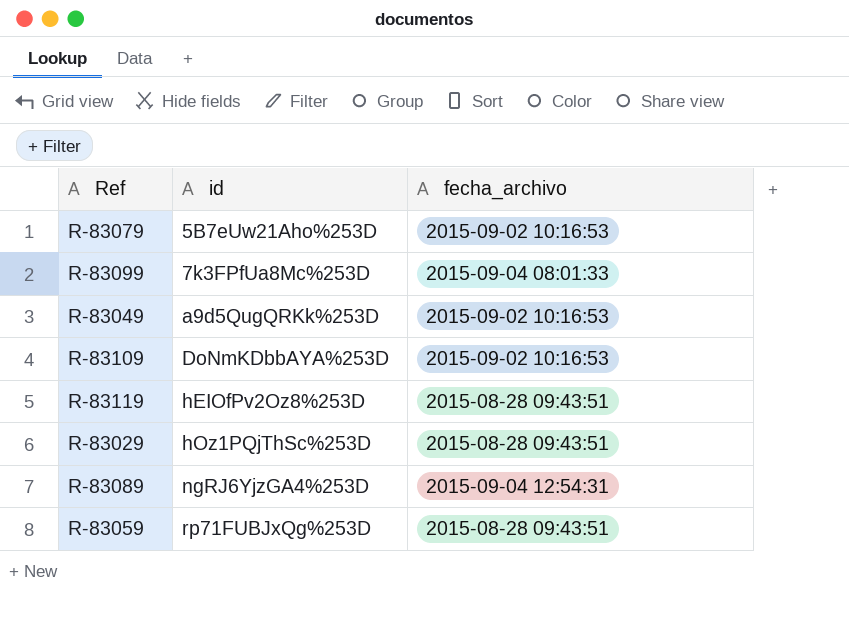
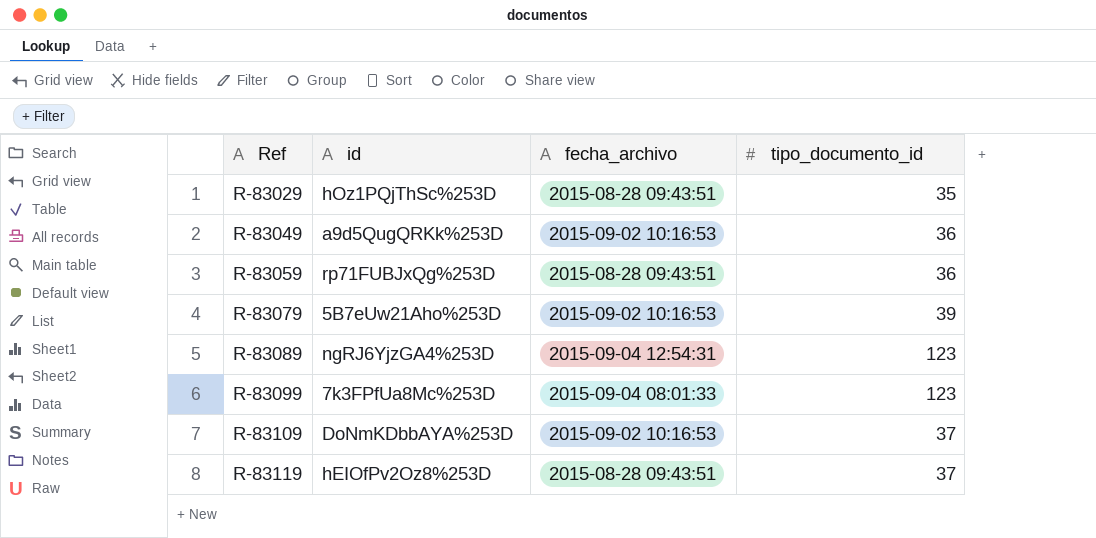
row order: id ascending -> Ref ascending
column tipo_documento_id | position: none -> 4

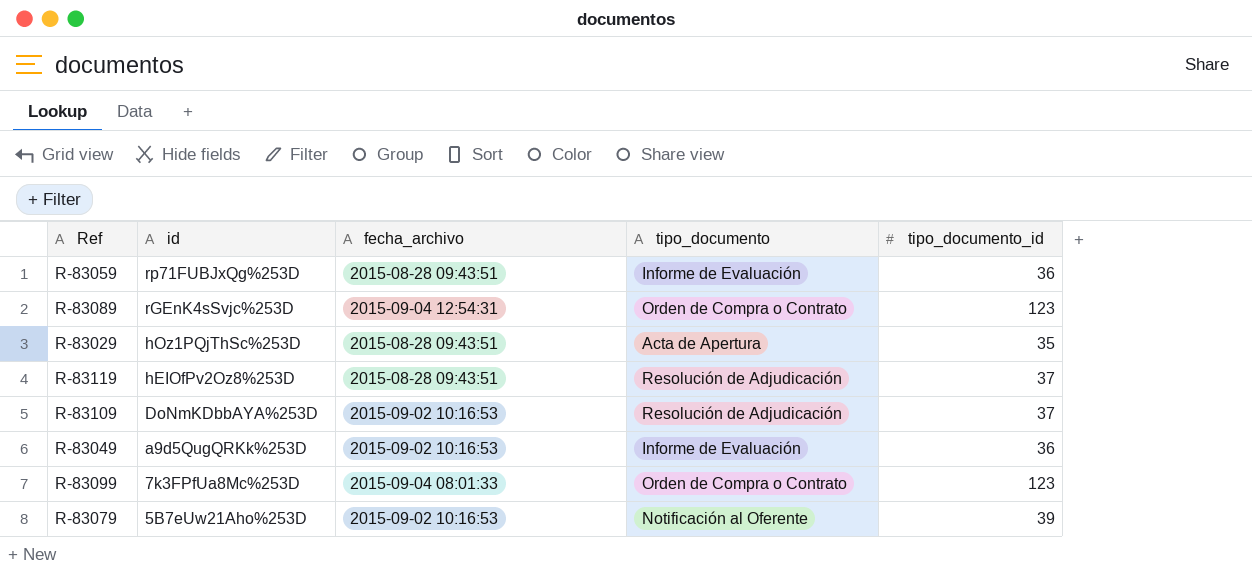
row order: Ref ascending -> id descending
column tipo_documento | position: none -> 4
R-83089 | id: ngRJ6YjzGA4%253D -> rGEnK4sSvjc%253D

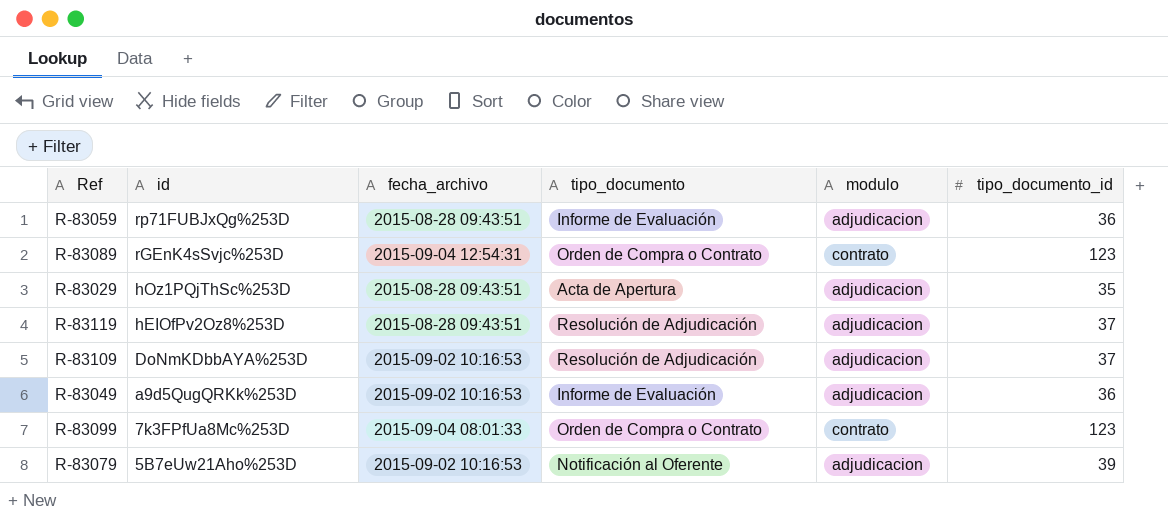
column modulo | position: none -> 5

